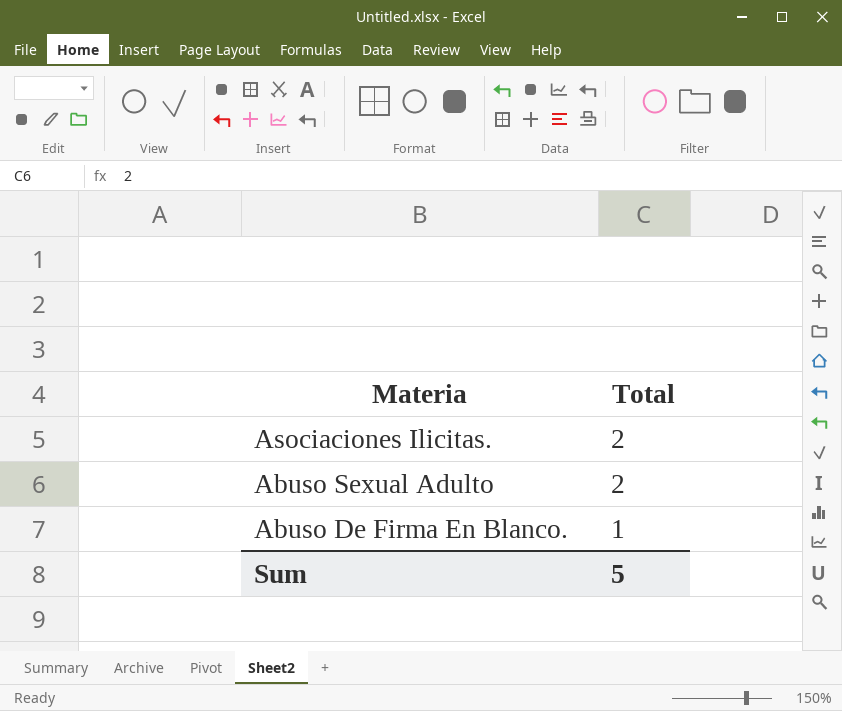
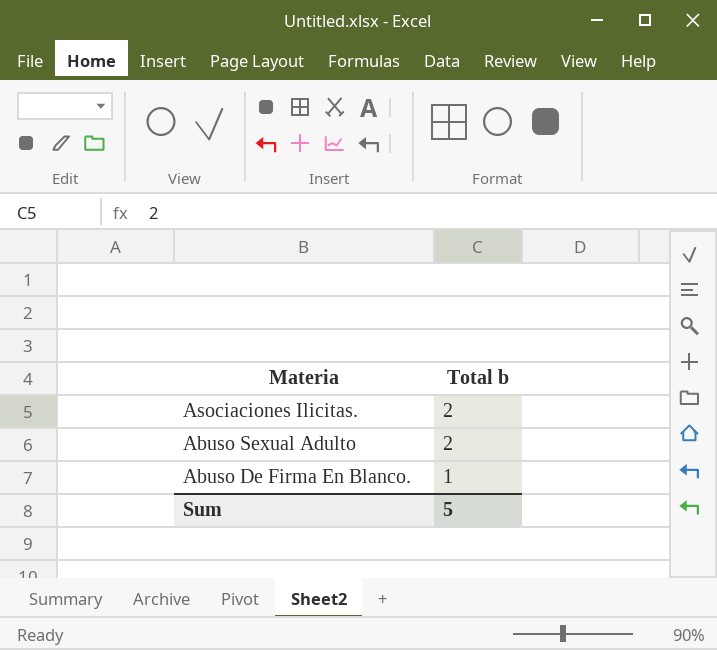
column name: Total -> Total b

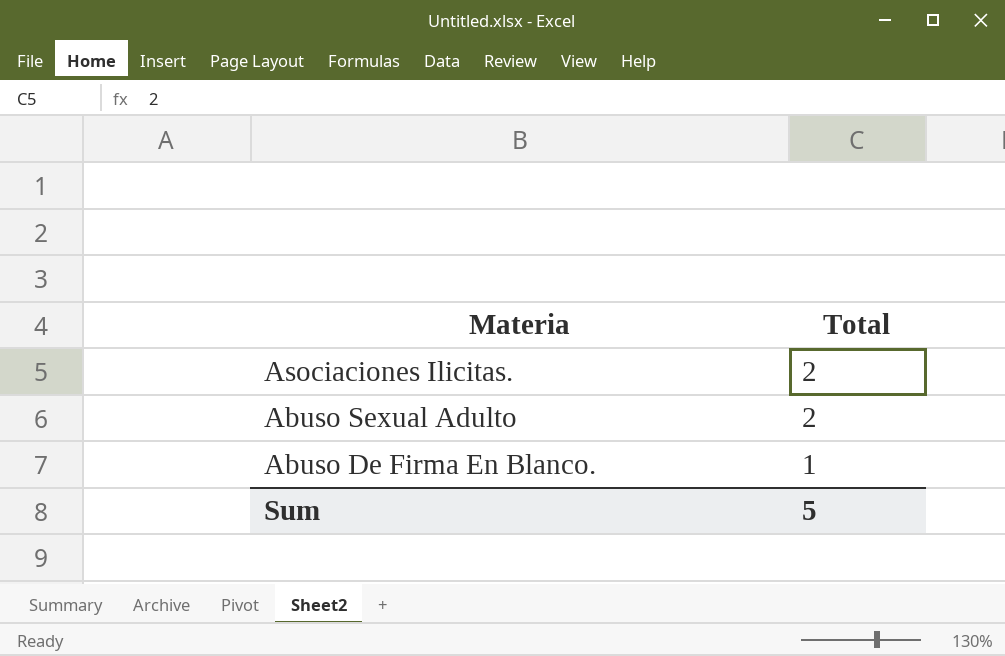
column name: Total b -> Total

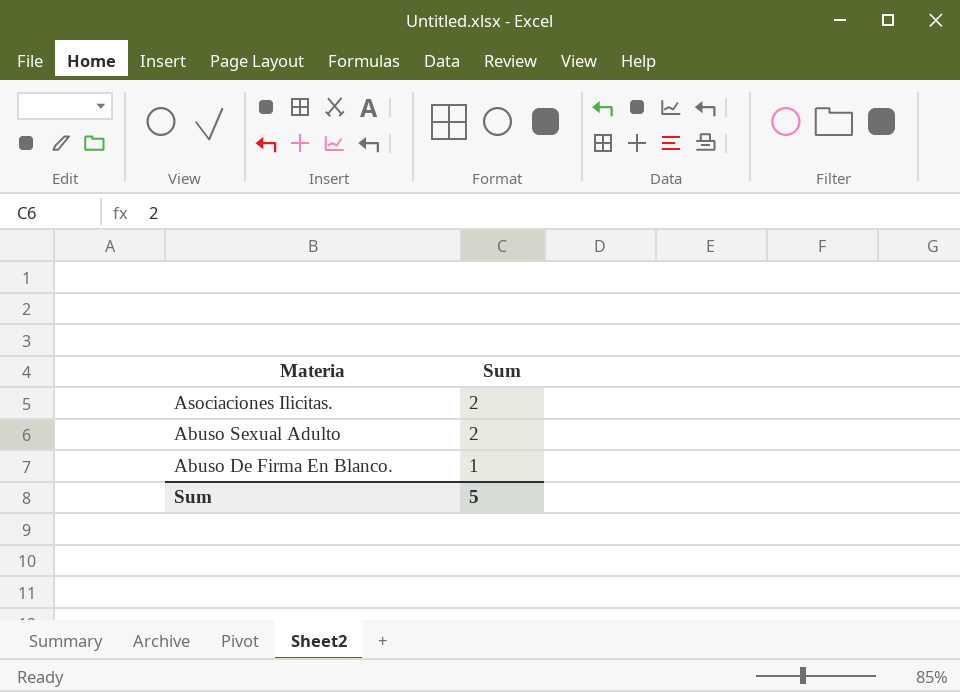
column name: Total -> Sum

